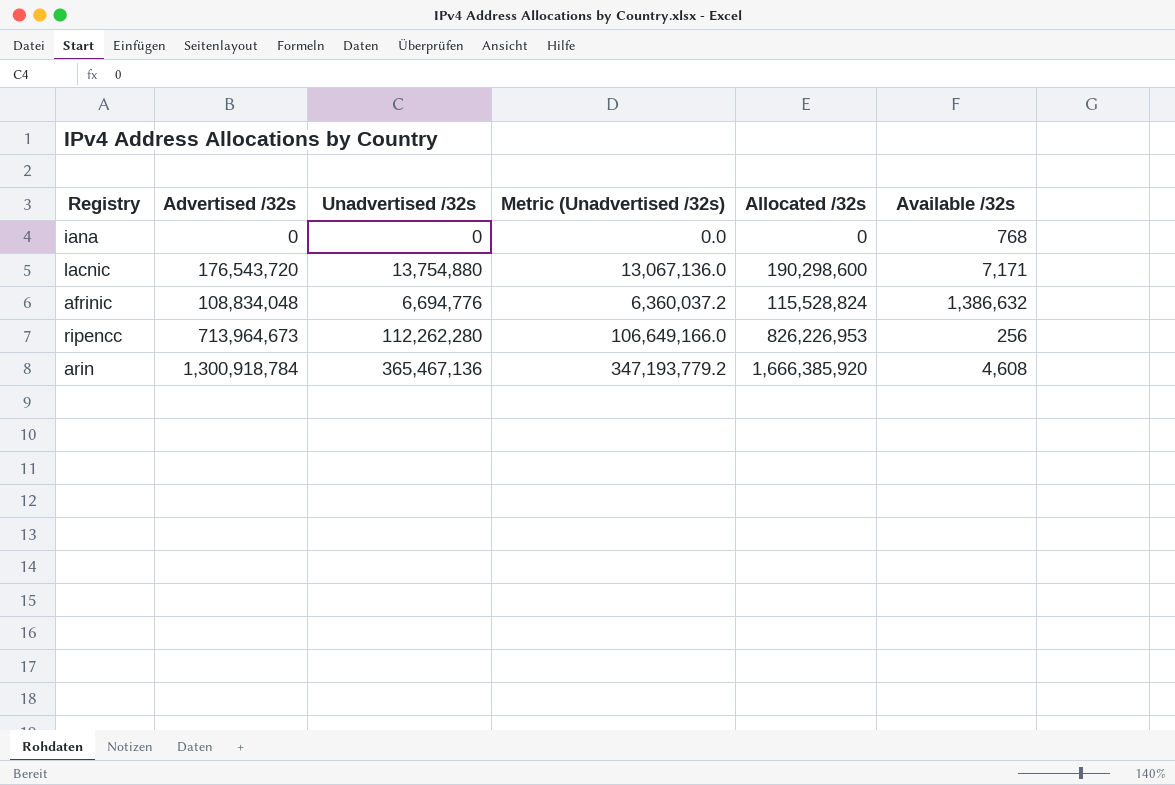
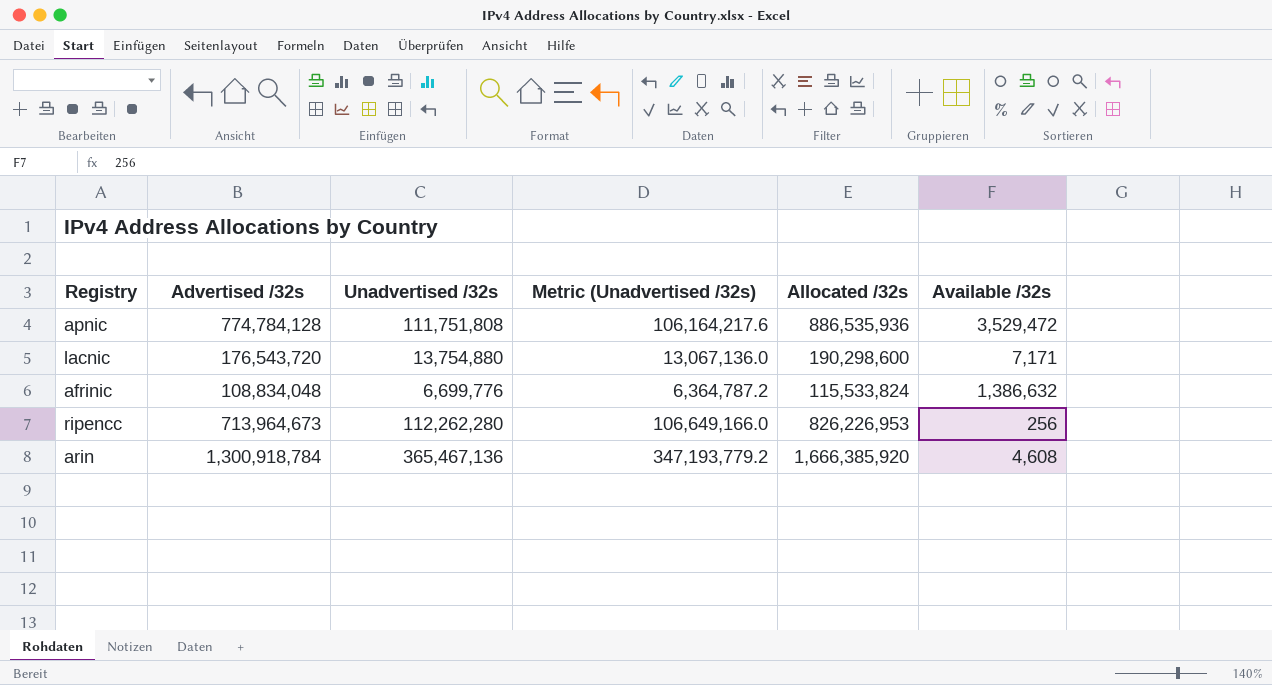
row iana: 0 | 0 | 0.0 | 0 | 768 -> none
row apnic: none -> 774,784,128 | 111,751,808 | 106,164,217.6 | 886,535,936 | 3,529,472
afrinic | Unadvertised /32s: 6,694,776 -> 6,699,776
afrinic | Metric (Unadvertised /32s): 6,360,037.2 -> 6,364,787.2
afrinic | Allocated /32s: 115,528,824 -> 115,533,824

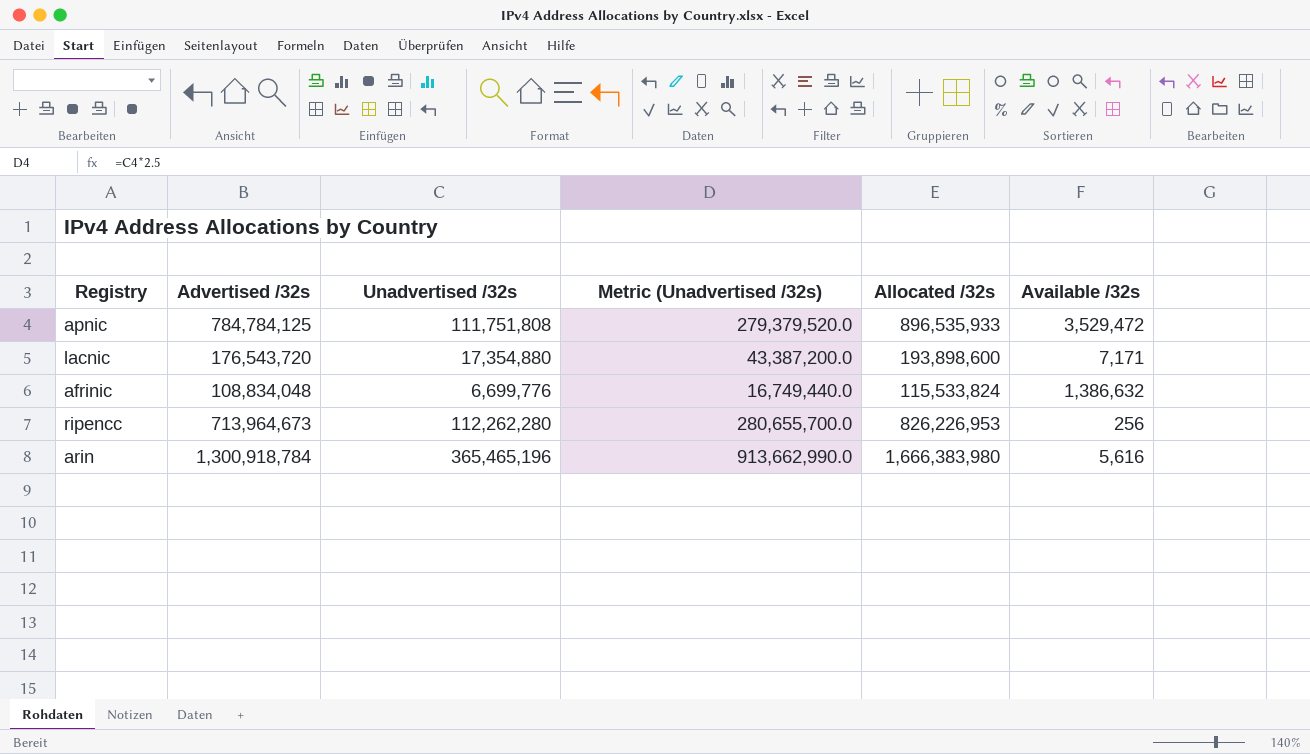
column Metric (Unadvertised /32s) | formula: [Unadvertised /32s] * 0.95 -> [Unadvertised /32s] * 2.5
apnic | Advertised /32s: 774,784,128 -> 784,784,125
apnic | Allocated /32s: 886,535,936 -> 896,535,933
lacnic | Unadvertised /32s: 13,754,880 -> 17,354,880
lacnic | Allocated /32s: 190,298,600 -> 193,898,600
arin | Unadvertised /32s: 365,467,136 -> 365,465,196
arin | Allocated /32s: 1,666,385,920 -> 1,666,383,980
arin | Available /32s: 4,608 -> 5,616

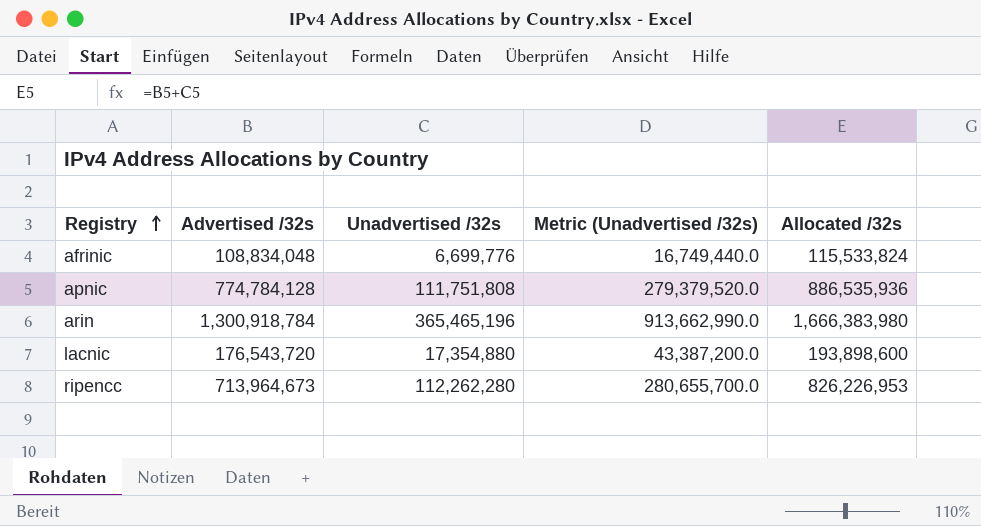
row order: none -> Registry ascending
column Available /32s | position: 6 -> none
apnic | Advertised /32s: 784,784,125 -> 774,784,128
apnic | Allocated /32s: 896,535,933 -> 886,535,936

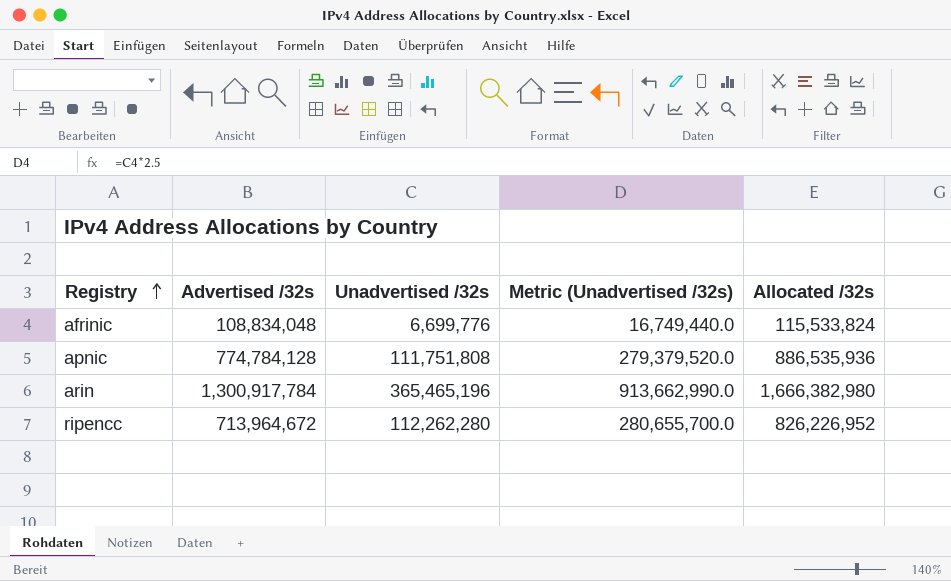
row lacnic: 176,543,720 | 17,354,880 | 43,387,200.0 | 193,898,600 -> none
arin | Advertised /32s: 1,300,918,784 -> 1,300,917,784
arin | Allocated /32s: 1,666,383,980 -> 1,666,382,980
ripencc | Advertised /32s: 713,964,673 -> 713,964,672
ripencc | Allocated /32s: 826,226,953 -> 826,226,952

